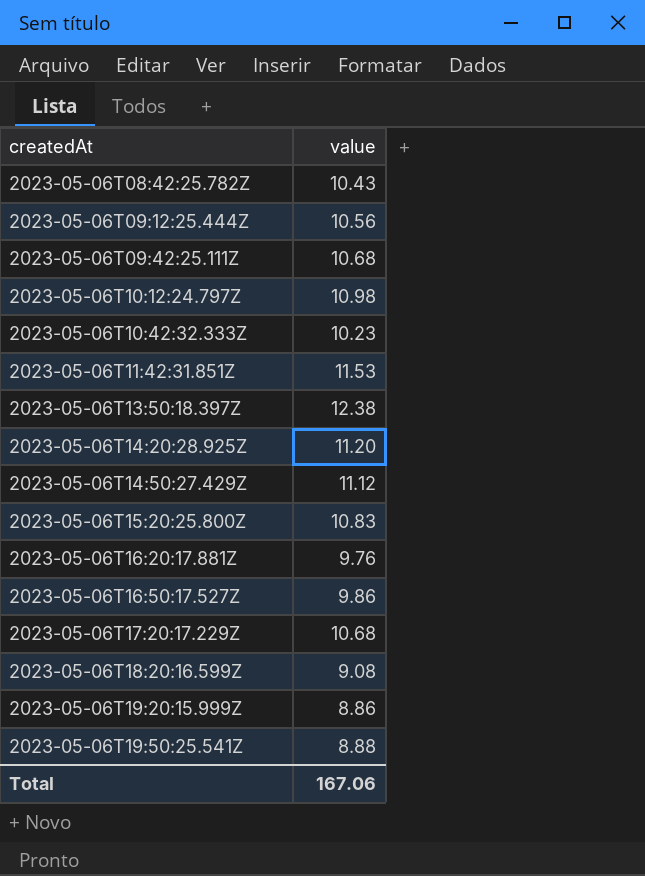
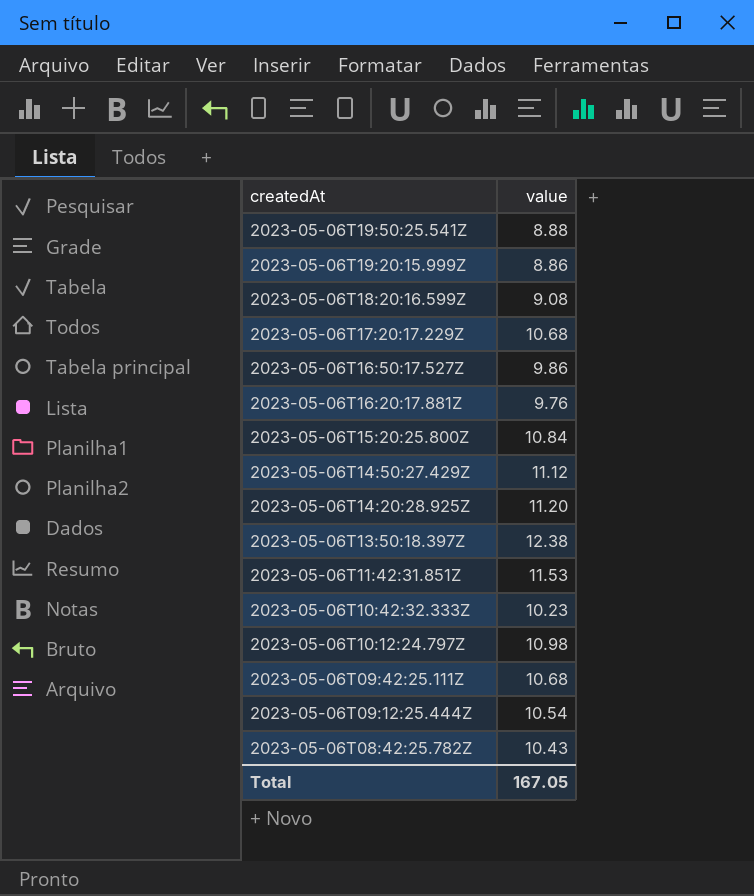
row order: createdAt ascending -> createdAt descending
2023-05-06T15:20:25.800Z | value: 10.83 -> 10.84
2023-05-06T09:12:25.444Z | value: 10.56 -> 10.54
Total | value: 167.06 -> 167.05

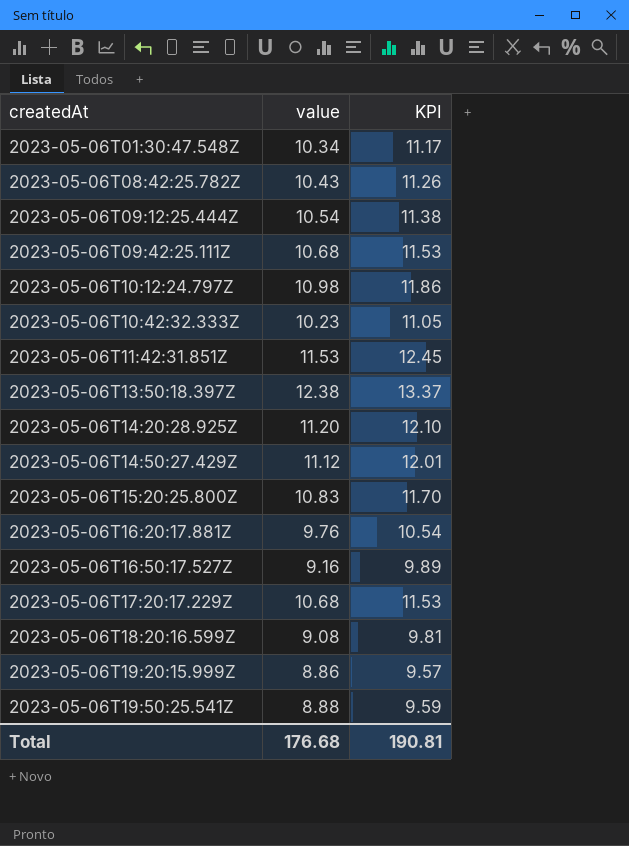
row order: createdAt descending -> createdAt ascending
column KPI | formula: none -> [value] * 1.08
row 2023-05-06T01:30:47.548Z: none -> 10.34 | 11.17
2023-05-06T15:20:25.800Z | value: 10.84 -> 10.83
2023-05-06T16:50:17.527Z | value: 9.86 -> 9.16
Total | value: 167.05 -> 176.68

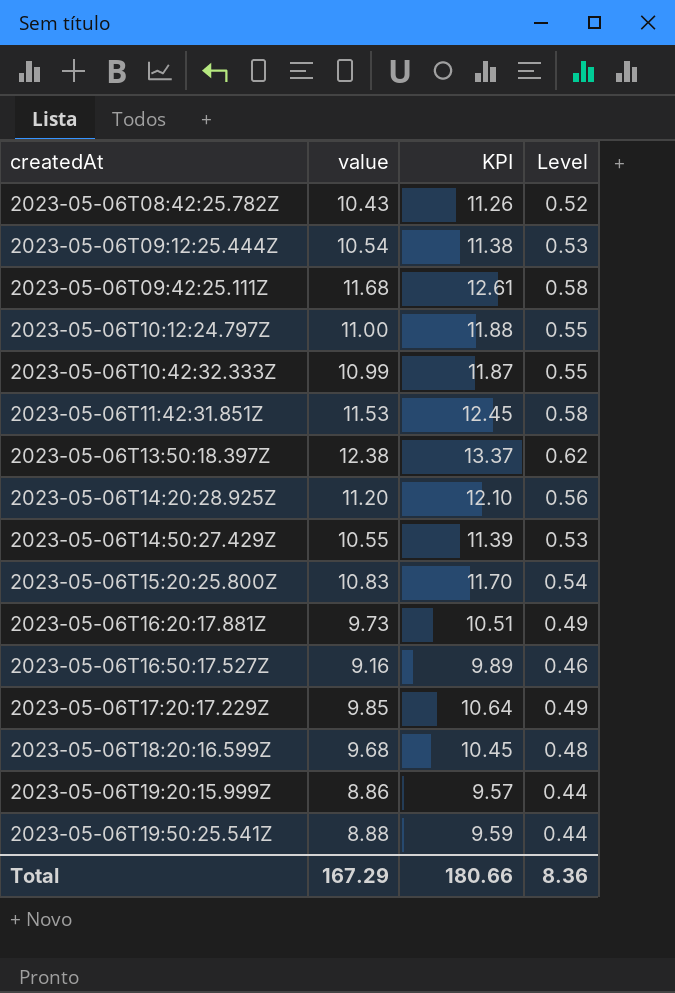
column Level | formula: none -> [value] * 0.05
row 2023-05-06T01:30:47.548Z: 10.34 | 11.17 -> none
2023-05-06T09:42:25.111Z | value: 10.68 -> 11.68
2023-05-06T09:42:25.111Z | KPI: 11.53 -> 12.61
2023-05-06T10:12:24.797Z | value: 10.98 -> 11.00
2023-05-06T10:12:24.797Z | KPI: 11.86 -> 11.88
2023-05-06T10:42:32.333Z | value: 10.23 -> 10.99
2023-05-06T10:42:32.333Z | KPI: 11.05 -> 11.87
2023-05-06T14:50:27.429Z | value: 11.12 -> 10.55
2023-05-06T14:50:27.429Z | KPI: 12.01 -> 11.39
2023-05-06T16:20:17.881Z | value: 9.76 -> 9.73
2023-05-06T16:20:17.881Z | KPI: 10.54 -> 10.51
2023-05-06T17:20:17.229Z | value: 10.68 -> 9.85
2023-05-06T17:20:17.229Z | KPI: 11.53 -> 10.64
2023-05-06T18:20:16.599Z | value: 9.08 -> 9.68
2023-05-06T18:20:16.599Z | KPI: 9.81 -> 10.45
Total | value: 176.68 -> 167.29
Total | KPI: 190.81 -> 180.66

